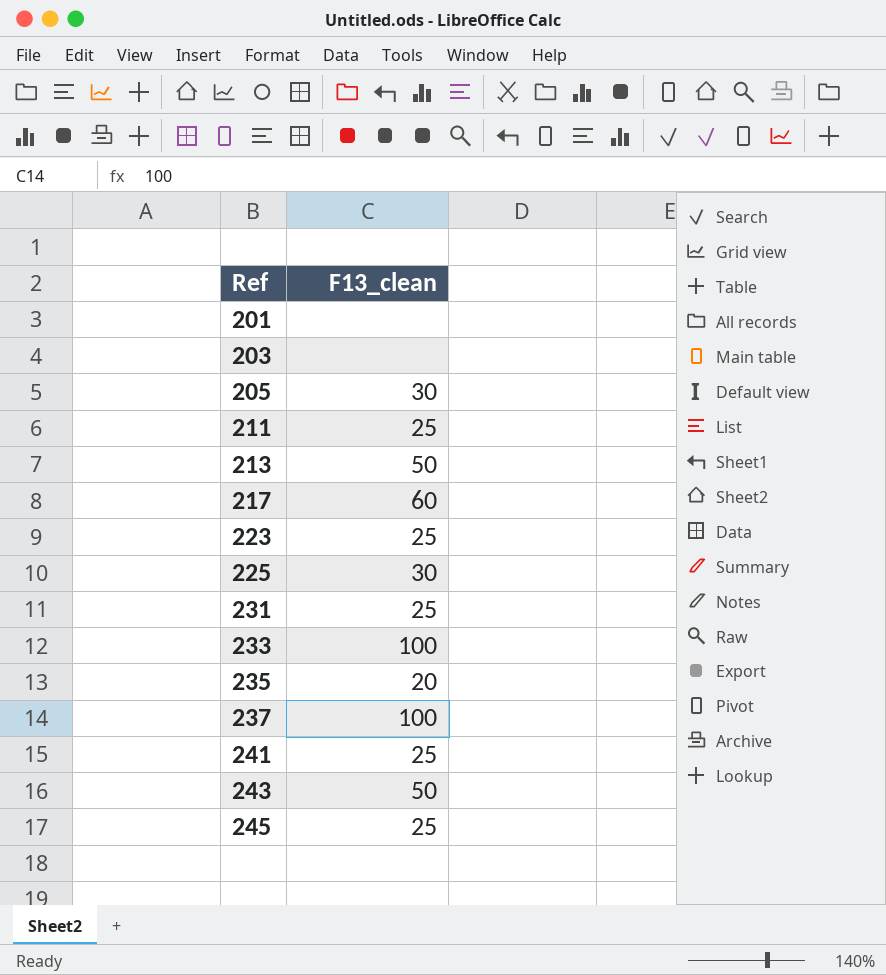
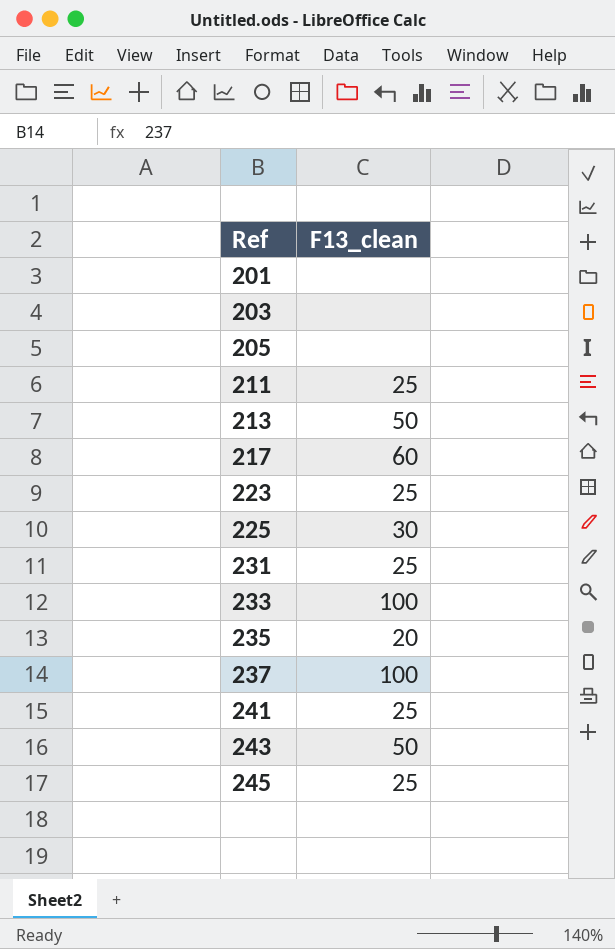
205 | F13_clean: 30 -> none

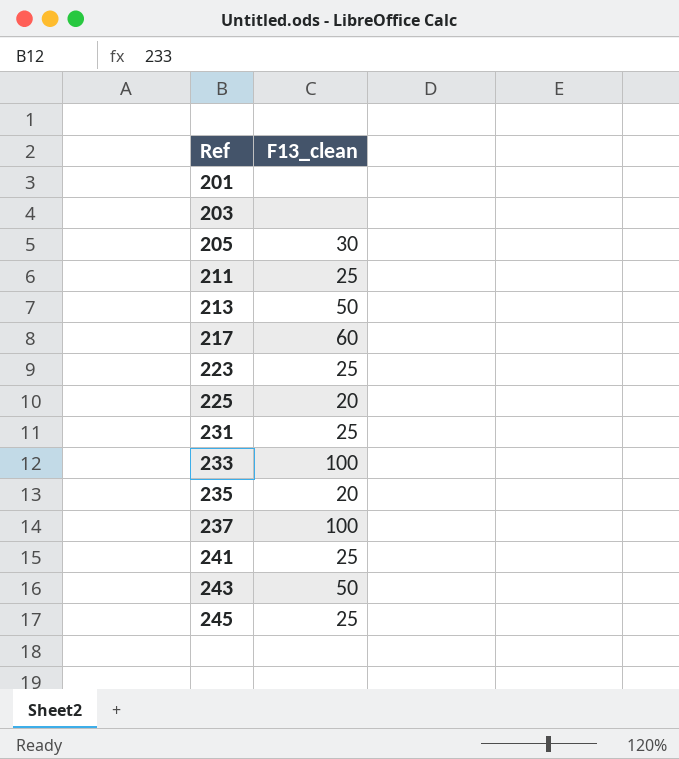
205 | F13_clean: none -> 30
225 | F13_clean: 30 -> 20

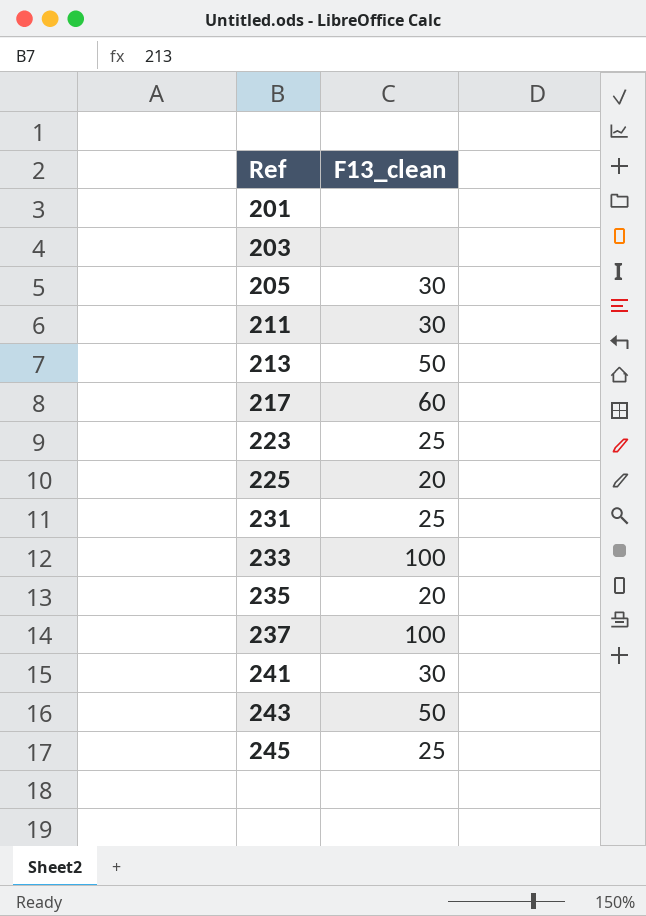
211 | F13_clean: 25 -> 30
241 | F13_clean: 25 -> 30

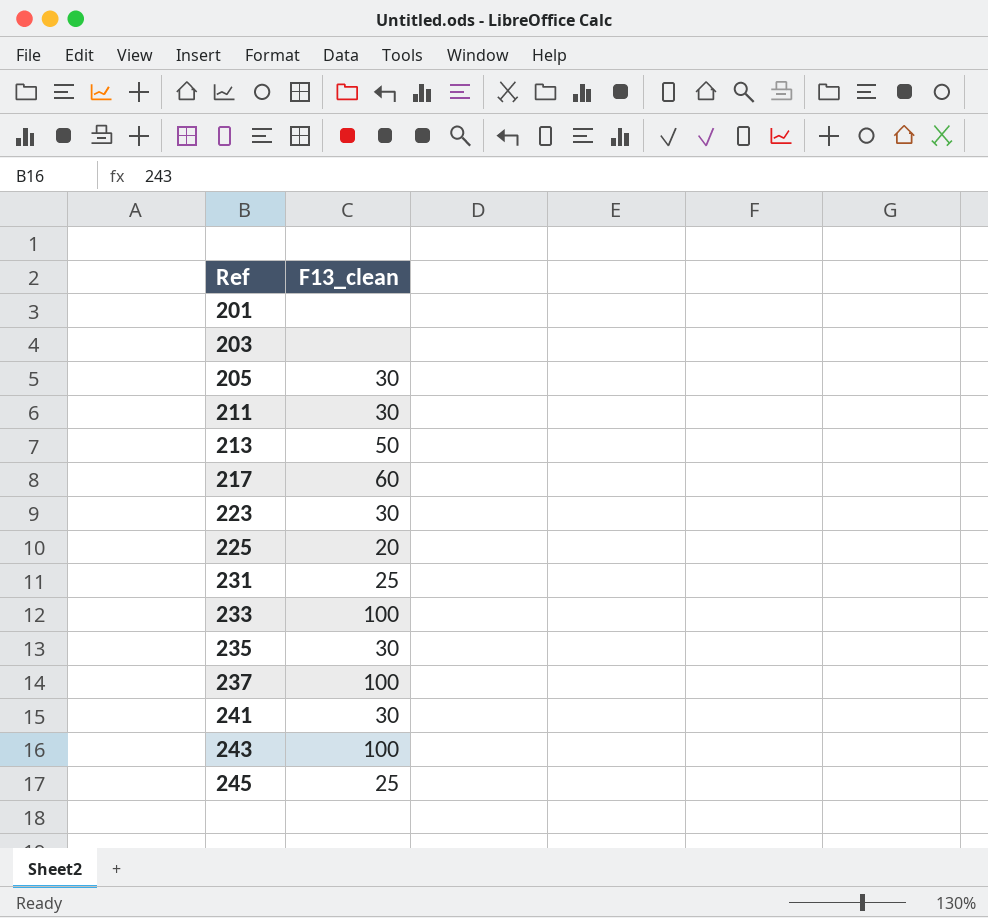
223 | F13_clean: 25 -> 30
235 | F13_clean: 20 -> 30
243 | F13_clean: 50 -> 100

